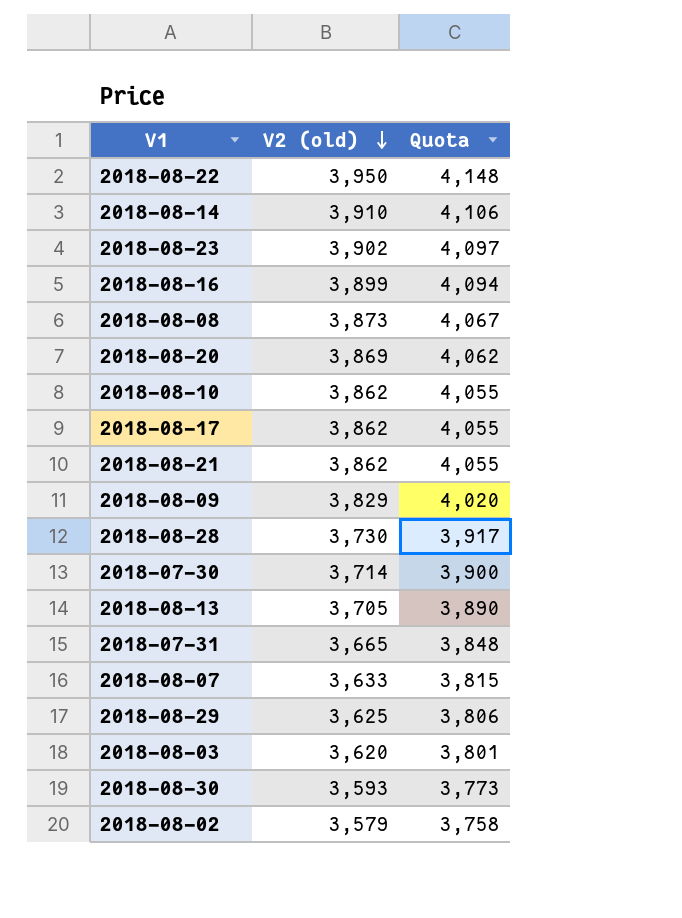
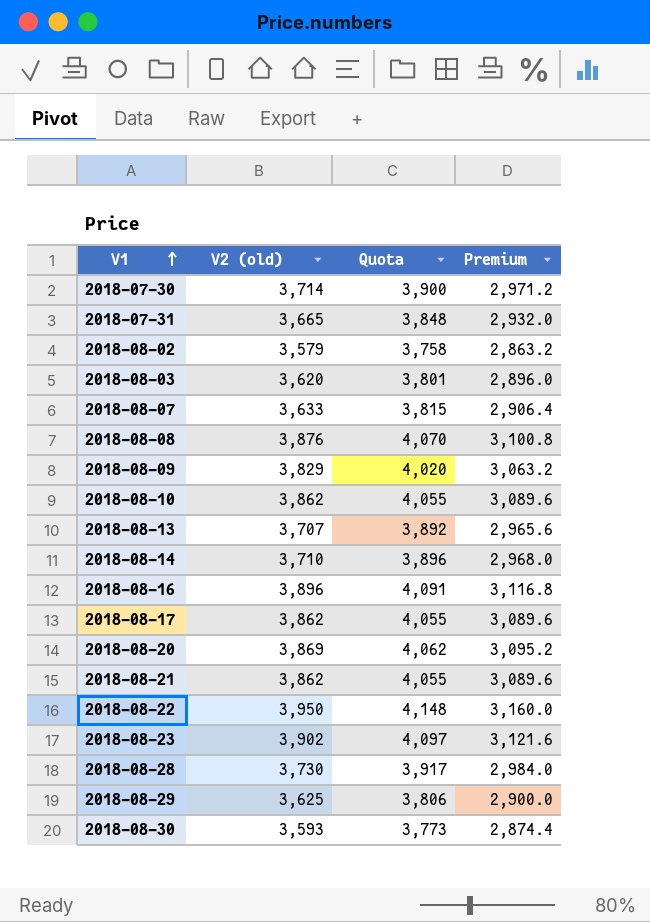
row order: V2 (old) descending -> V1 ascending
column Premium | formula: none -> [V2 (old)] * 0.8
2018-08-08 | V2 (old): 3,873 -> 3,876
2018-08-08 | Quota: 4,067 -> 4,070
2018-08-13 | V2 (old): 3,705 -> 3,707
2018-08-13 | Quota: 3,890 -> 3,892
2018-08-14 | V2 (old): 3,910 -> 3,710
2018-08-14 | Quota: 4,106 -> 3,896
2018-08-16 | V2 (old): 3,899 -> 3,896
2018-08-16 | Quota: 4,094 -> 4,091

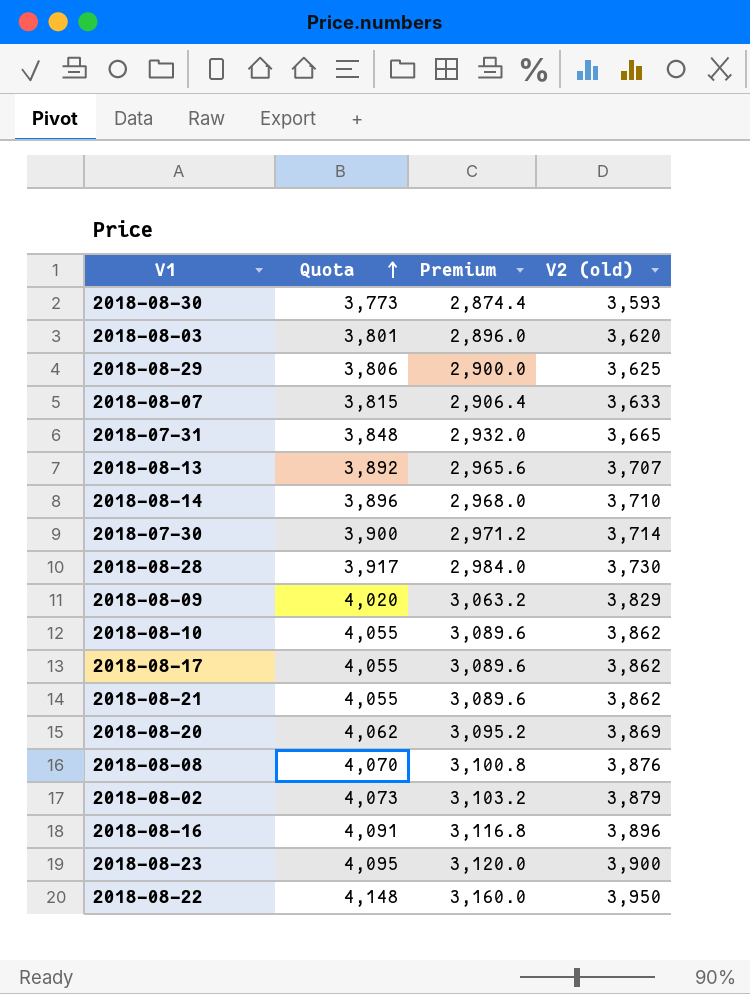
row order: V1 ascending -> Quota ascending
column V2 (old) | position: 2 -> 4
2018-08-02 | Quota: 3,758 -> 4,073
2018-08-02 | Premium: 2,863.2 -> 3,103.2
2018-08-02 | V2 (old): 3,579 -> 3,879
2018-08-23 | Quota: 4,097 -> 4,095
2018-08-23 | Premium: 3,121.6 -> 3,120.0
2018-08-23 | V2 (old): 3,902 -> 3,900

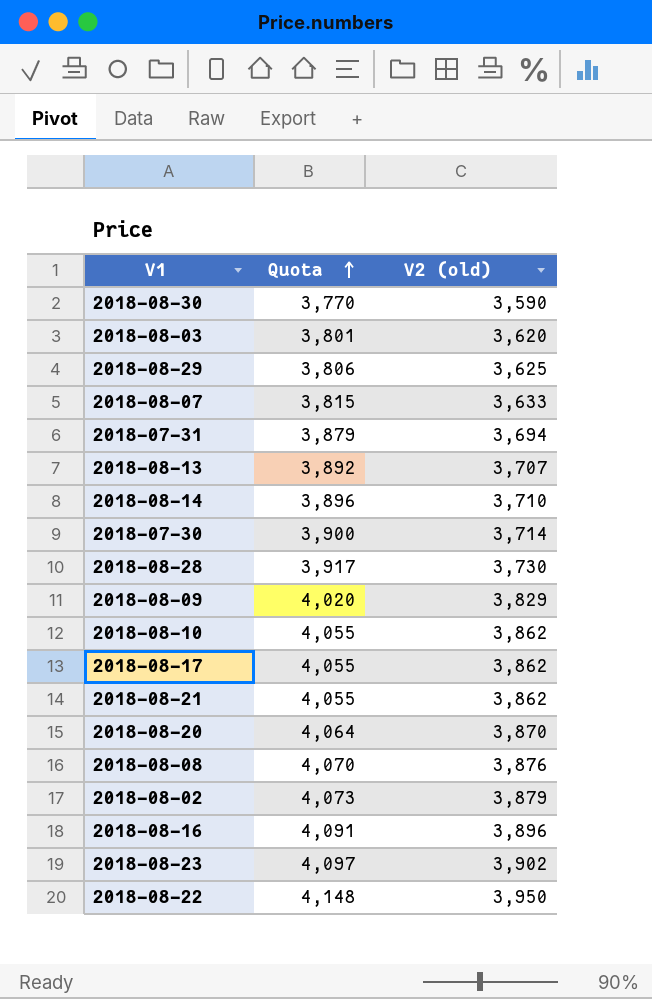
column Premium | formula: [V2 (old)] * 0.8 -> none
2018-08-30 | Quota: 3,773 -> 3,770
2018-08-30 | V2 (old): 3,593 -> 3,590
2018-07-31 | Quota: 3,848 -> 3,879
2018-07-31 | V2 (old): 3,665 -> 3,694
2018-08-20 | Quota: 4,062 -> 4,064
2018-08-20 | V2 (old): 3,869 -> 3,870
2018-08-23 | Quota: 4,095 -> 4,097
2018-08-23 | V2 (old): 3,900 -> 3,902

